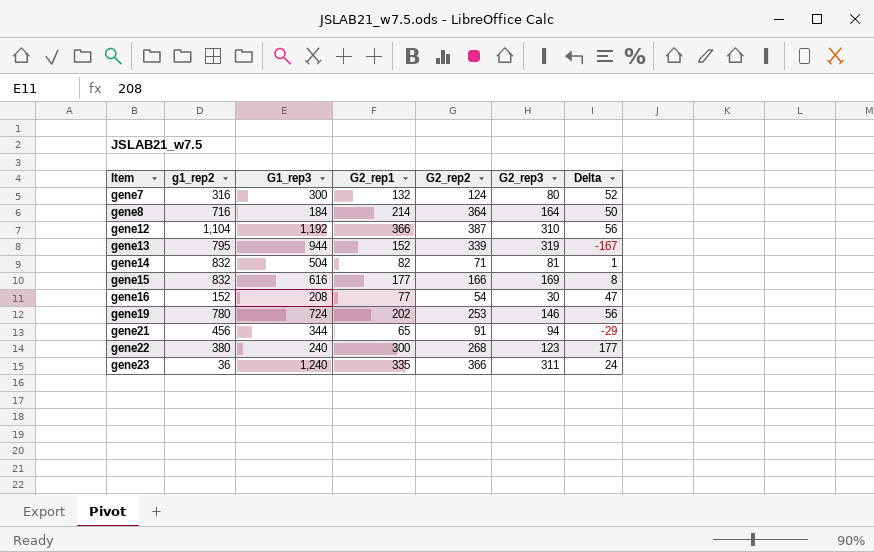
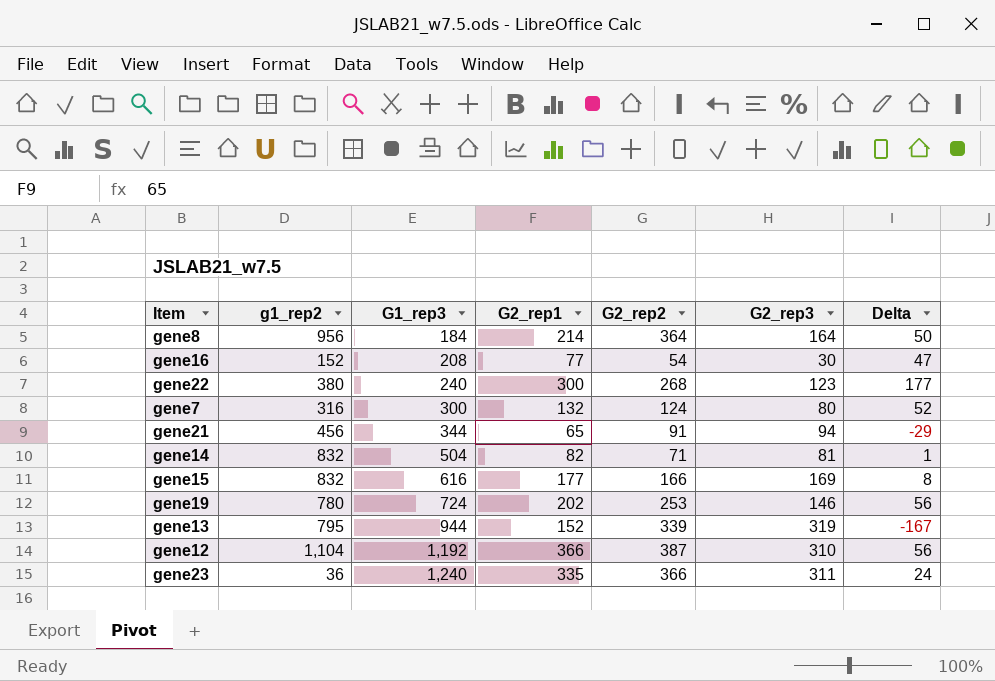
row order: Item ascending -> G1_rep3 ascending
gene8 | g1_rep2: 716 -> 956

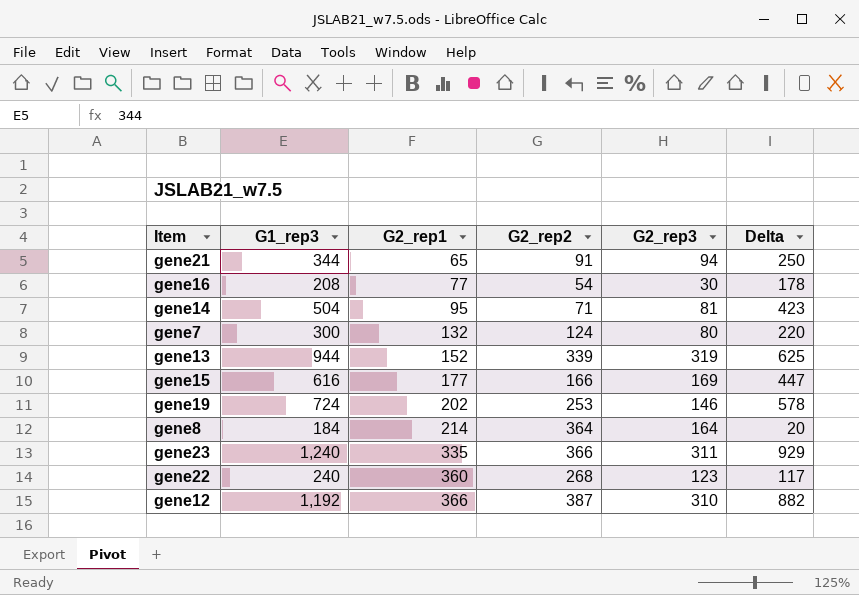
row order: G1_rep3 ascending -> G2_rep1 ascending
column g1_rep2 | position: 2 -> none
column Delta | formula: [G2_rep1] - [G2_rep3] -> [G1_rep3] - [G2_rep3]
gene14 | G2_rep1: 82 -> 95
gene22 | G2_rep1: 300 -> 360

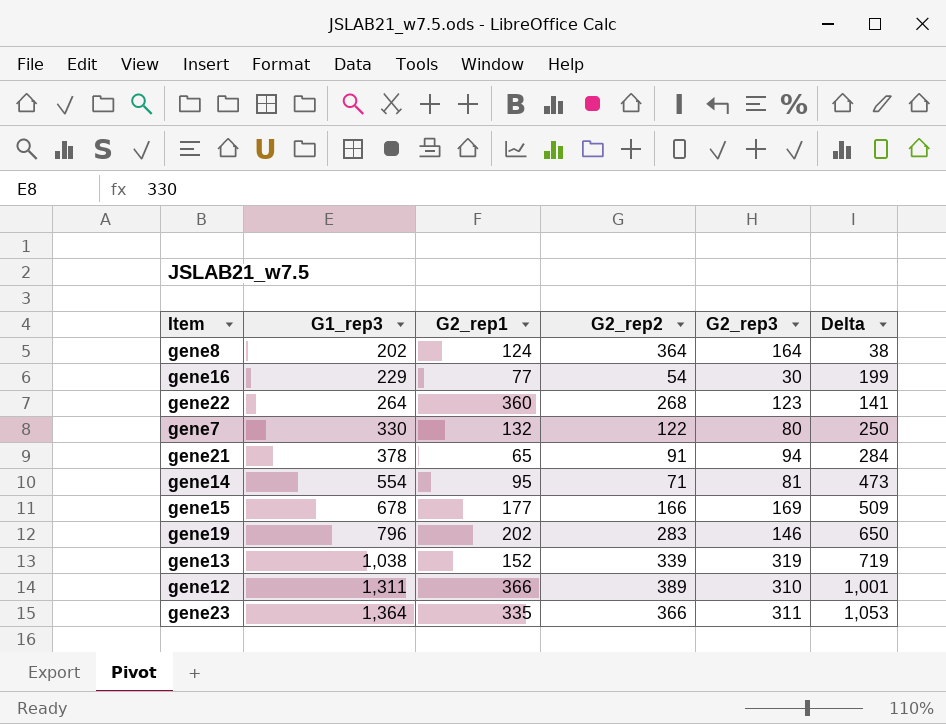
row order: G2_rep1 ascending -> G1_rep3 ascending
gene8 | G1_rep3: 184 -> 202
gene8 | G2_rep1: 214 -> 124
gene8 | Delta: 20 -> 38
gene16 | G1_rep3: 208 -> 229
gene16 | Delta: 178 -> 199
gene22 | G1_rep3: 240 -> 264
gene22 | Delta: 117 -> 141
gene7 | G1_rep3: 300 -> 330
gene7 | G2_rep2: 124 -> 122
gene7 | Delta: 220 -> 250
gene21 | G1_rep3: 344 -> 378
gene21 | Delta: 250 -> 284
gene14 | G1_rep3: 504 -> 554
gene14 | Delta: 423 -> 473
gene15 | G1_rep3: 616 -> 678
gene15 | Delta: 447 -> 509
gene19 | G1_rep3: 724 -> 796
gene19 | G2_rep2: 253 -> 283
gene19 | Delta: 578 -> 650
gene13 | G1_rep3: 944 -> 1,038
gene13 | Delta: 625 -> 719
gene12 | G1_rep3: 1,192 -> 1,311
gene12 | G2_rep2: 387 -> 389
gene12 | Delta: 882 -> 1,001
gene23 | G1_rep3: 1,240 -> 1,364
gene23 | Delta: 929 -> 1,053

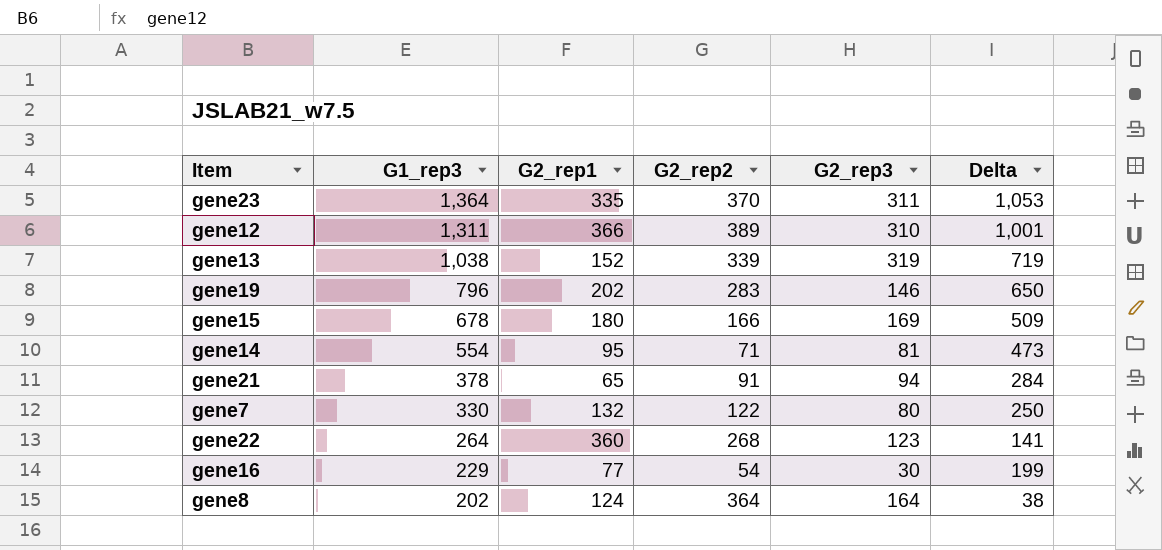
row order: G1_rep3 ascending -> G1_rep3 descending
gene23 | G2_rep2: 366 -> 370
gene15 | G2_rep1: 177 -> 180

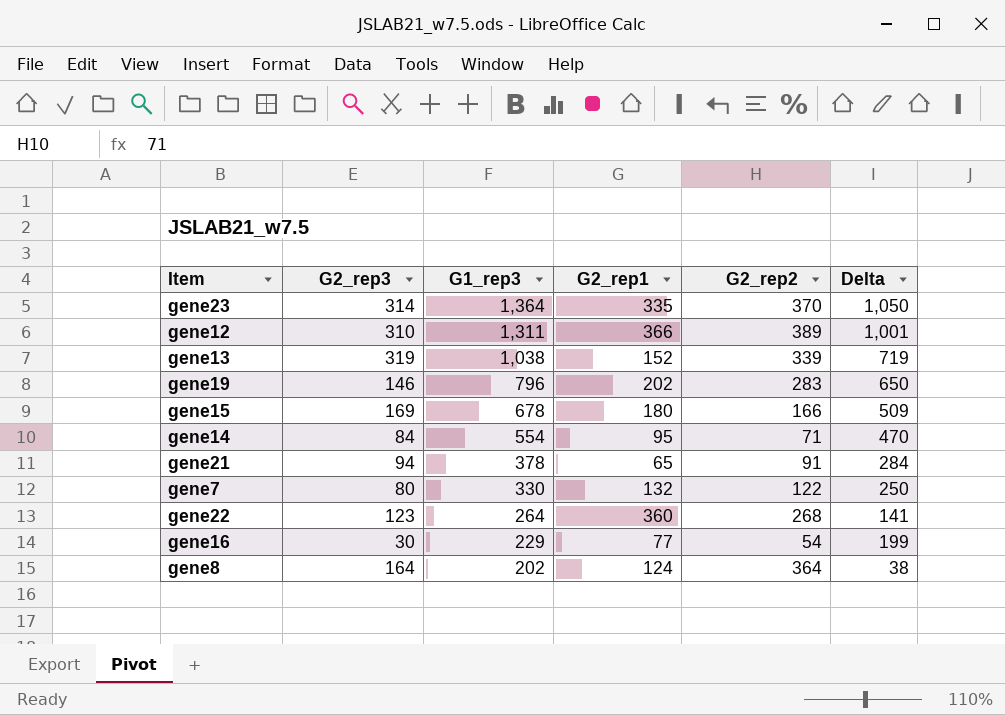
column G2_rep3 | position: 5 -> 2
gene23 | G2_rep3: 311 -> 314
gene23 | Delta: 1,053 -> 1,050
gene14 | G2_rep3: 81 -> 84
gene14 | Delta: 473 -> 470

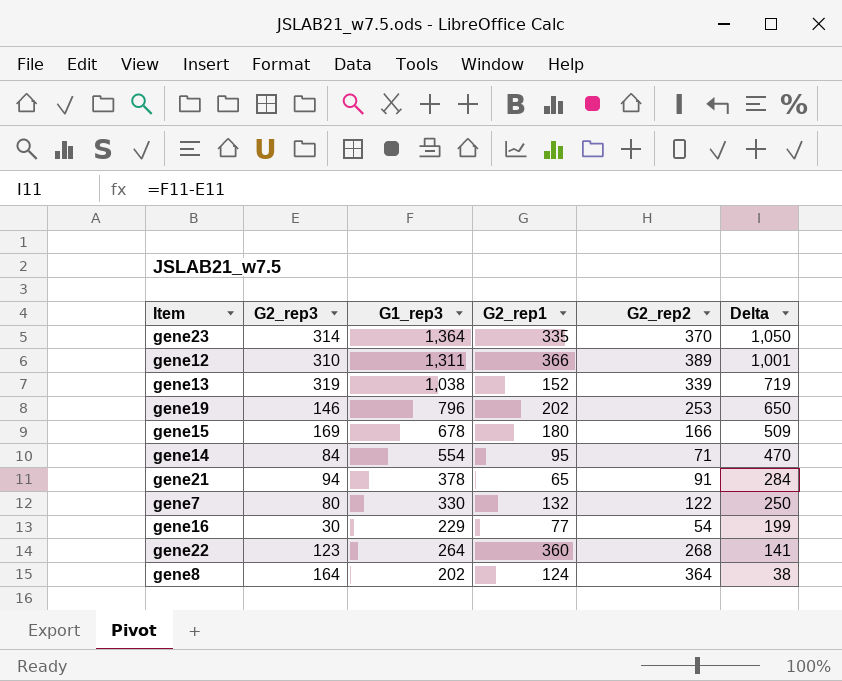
row order: G1_rep3 descending -> Delta descending
gene19 | G2_rep2: 283 -> 253

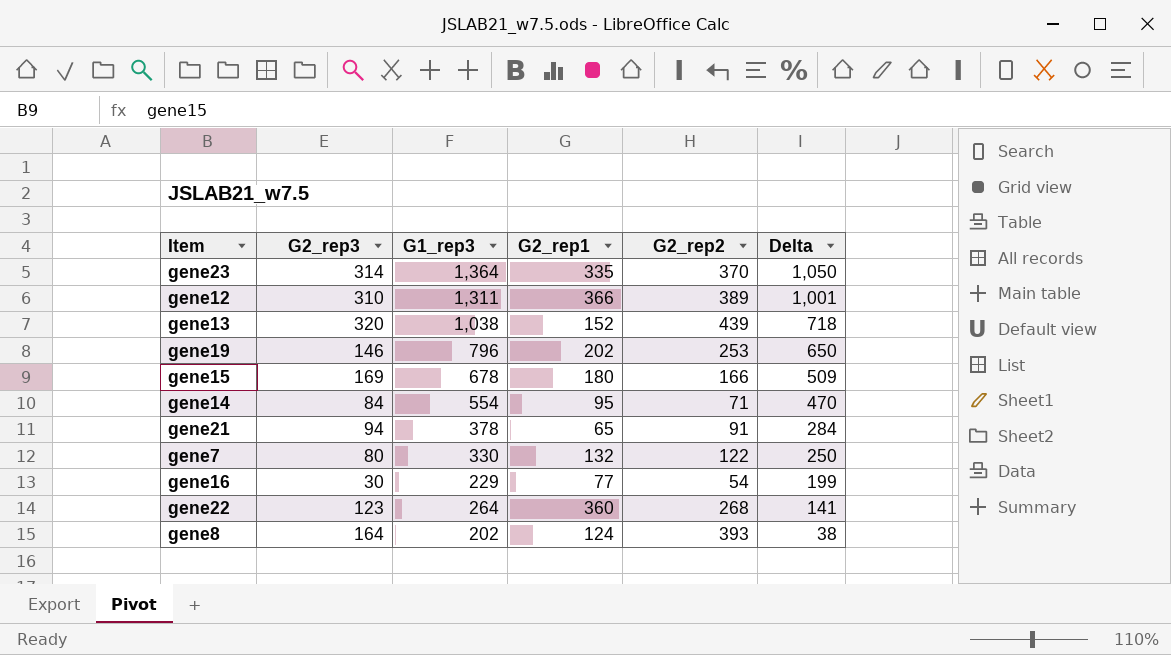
gene13 | G2_rep3: 319 -> 320
gene13 | G2_rep2: 339 -> 439
gene13 | Delta: 719 -> 718
gene8 | G2_rep2: 364 -> 393

